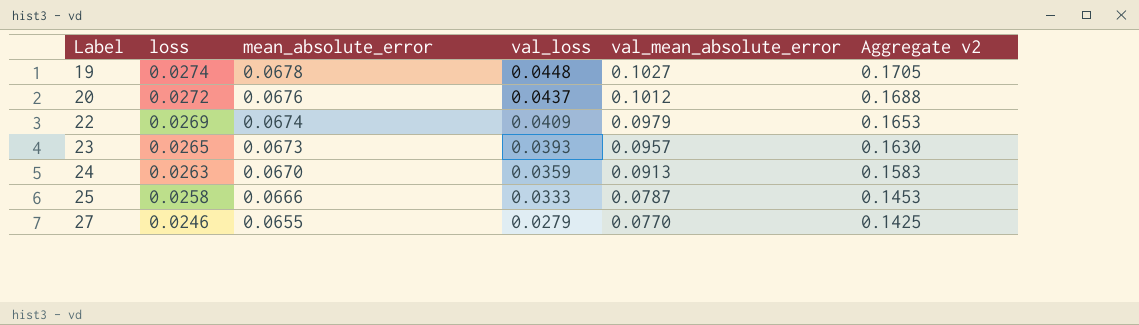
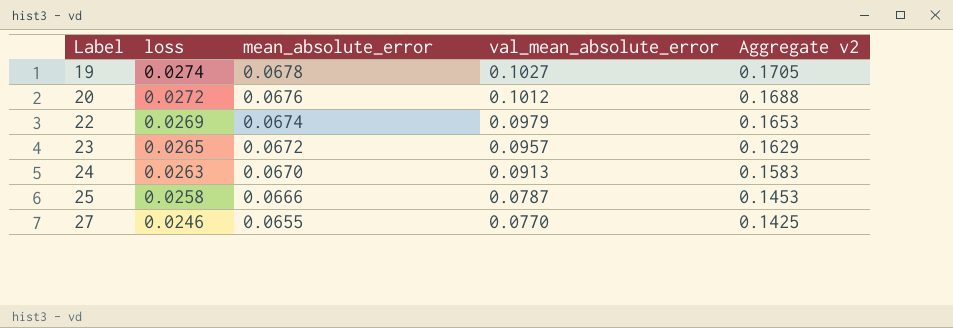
column val_loss | position: 4 -> none
23 | mean_absolute_error: 0.0673 -> 0.0672
23 | Aggregate v2: 0.1630 -> 0.1629

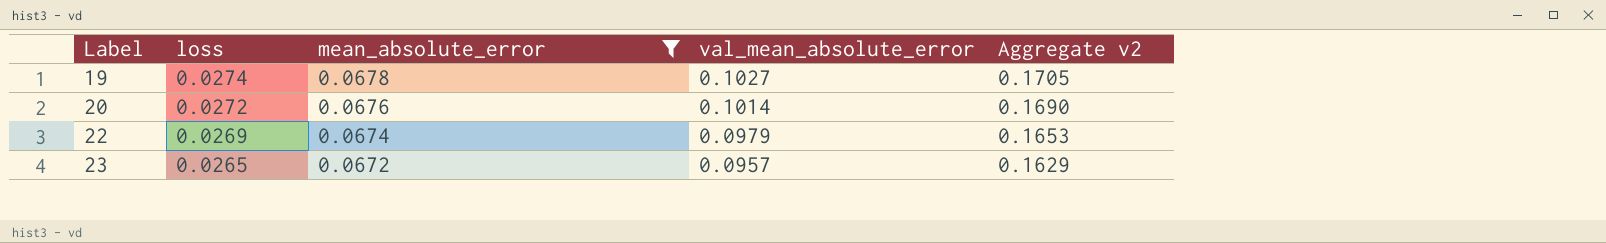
filter: none -> mean_absolute_error >= 0.0672
20 | val_mean_absolute_error: 0.1012 -> 0.1014
20 | Aggregate v2: 0.1688 -> 0.1690

